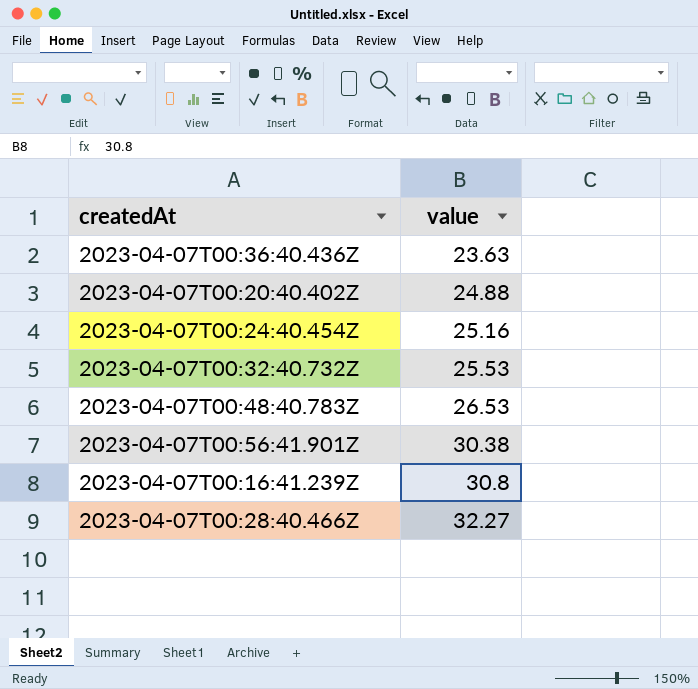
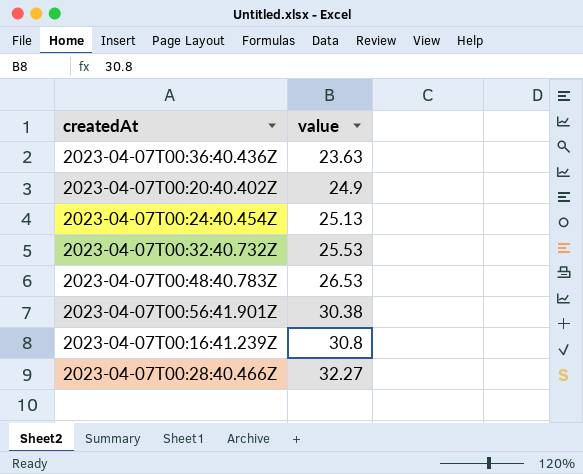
2023-04-07T00:20:40.402Z | value: 24.88 -> 24.9
2023-04-07T00:24:40.454Z | value: 25.16 -> 25.13

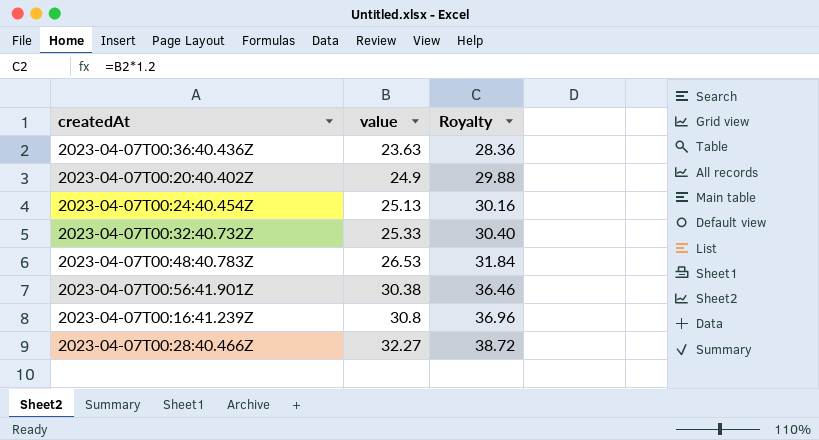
column Royalty | formula: none -> [value] * 1.2
2023-04-07T00:32:40.732Z | value: 25.53 -> 25.33

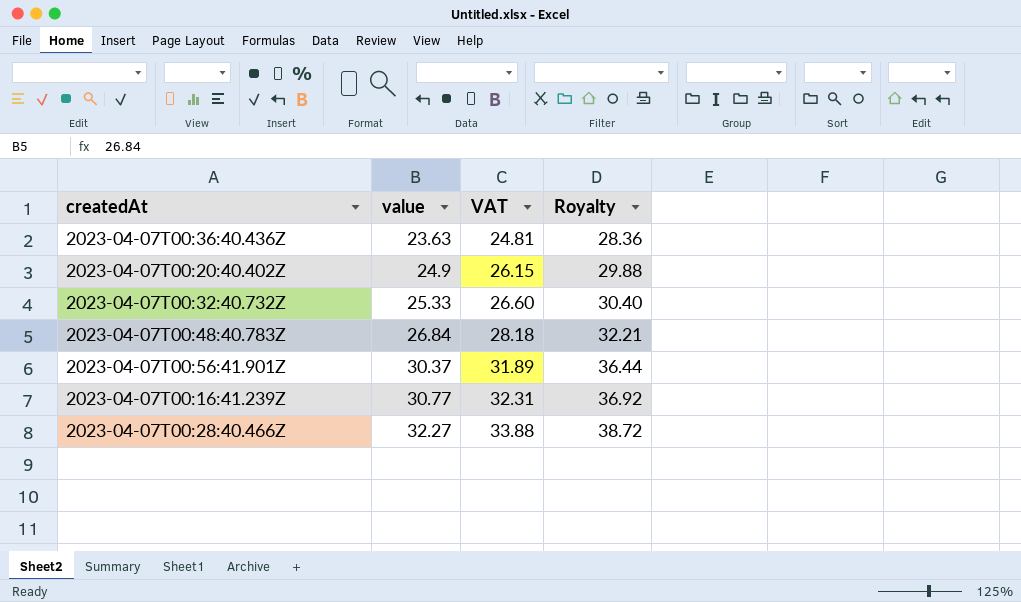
column VAT | formula: none -> [value] * 1.05
row 2023-04-07T00:24:40.454Z: 25.13 | 30.16 -> none
2023-04-07T00:48:40.783Z | value: 26.53 -> 26.84
2023-04-07T00:48:40.783Z | Royalty: 31.84 -> 32.21
2023-04-07T00:56:41.901Z | value: 30.38 -> 30.37
2023-04-07T00:56:41.901Z | Royalty: 36.46 -> 36.44
2023-04-07T00:16:41.239Z | value: 30.8 -> 30.77
2023-04-07T00:16:41.239Z | Royalty: 36.96 -> 36.92

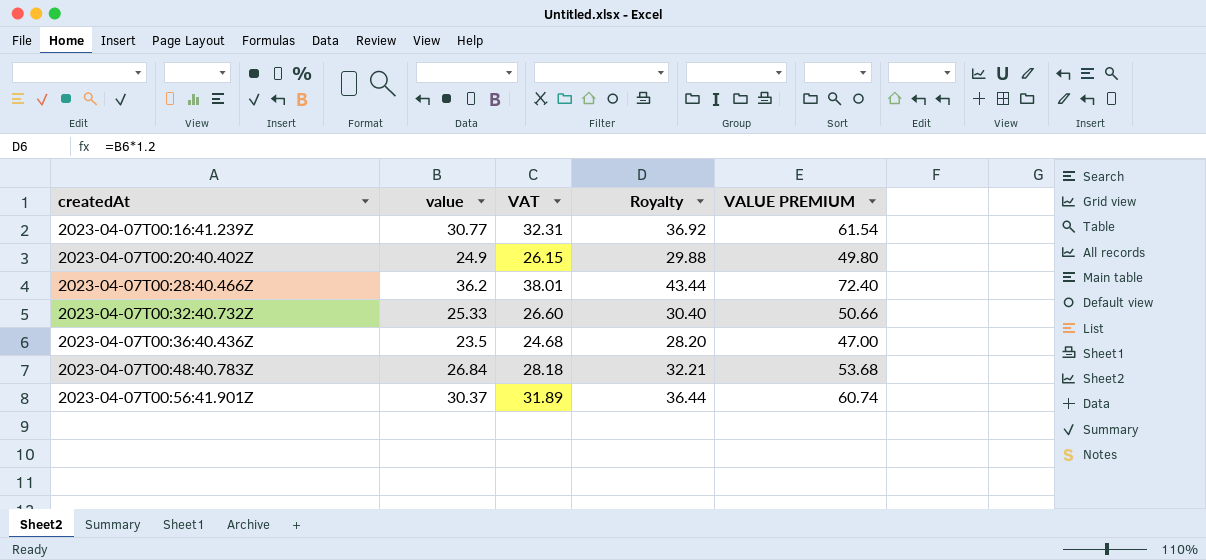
row order: value ascending -> createdAt ascending
column VALUE PREMIUM | formula: none -> [value] * 2
2023-04-07T00:28:40.466Z | value: 32.27 -> 36.2
2023-04-07T00:28:40.466Z | VAT: 33.88 -> 38.01
2023-04-07T00:28:40.466Z | Royalty: 38.72 -> 43.44
2023-04-07T00:36:40.436Z | value: 23.63 -> 23.5
2023-04-07T00:36:40.436Z | VAT: 24.81 -> 24.68
2023-04-07T00:36:40.436Z | Royalty: 28.36 -> 28.20

